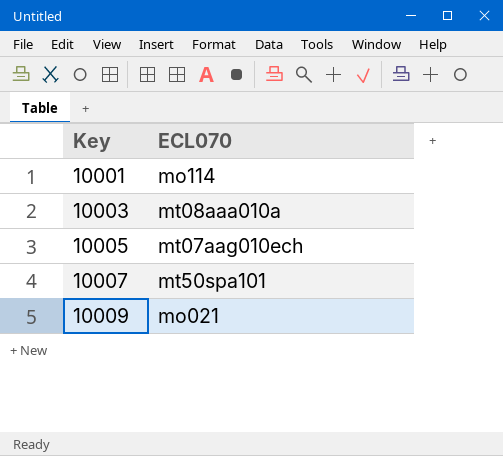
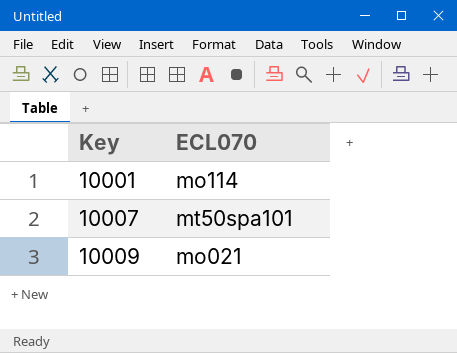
row 10003: mt08aaa010a -> none
row 10005: mt07aag010ech -> none

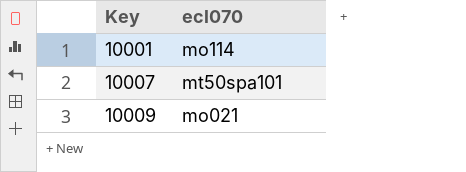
column name: ECL070 -> ecl070

